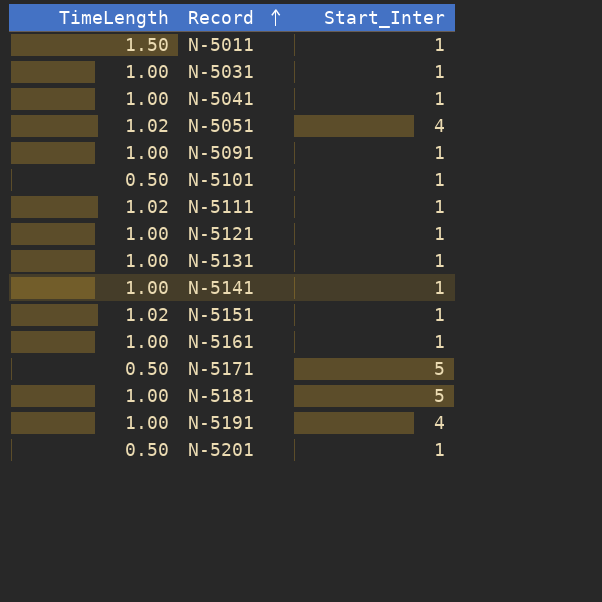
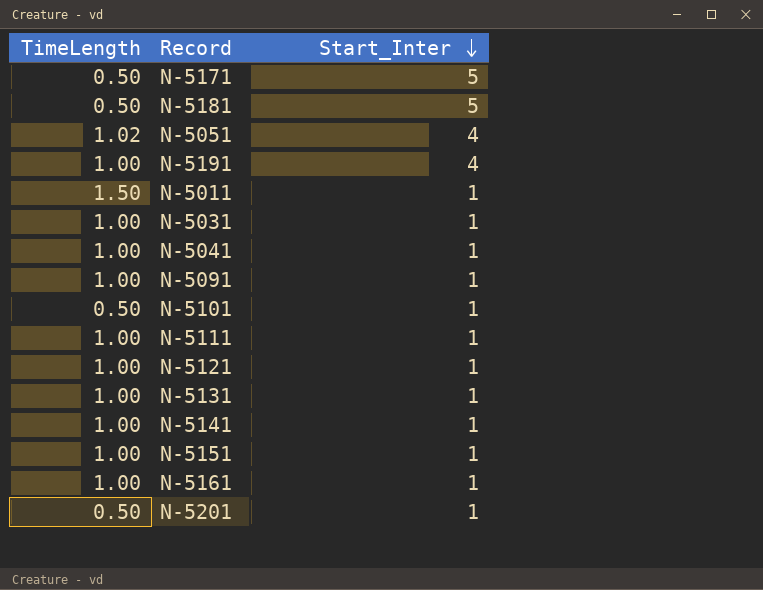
row order: Record ascending -> Start_Inter descending
N-5181 | TimeLength: 1.00 -> 0.50
N-5111 | TimeLength: 1.02 -> 1.00
N-5151 | TimeLength: 1.02 -> 1.00

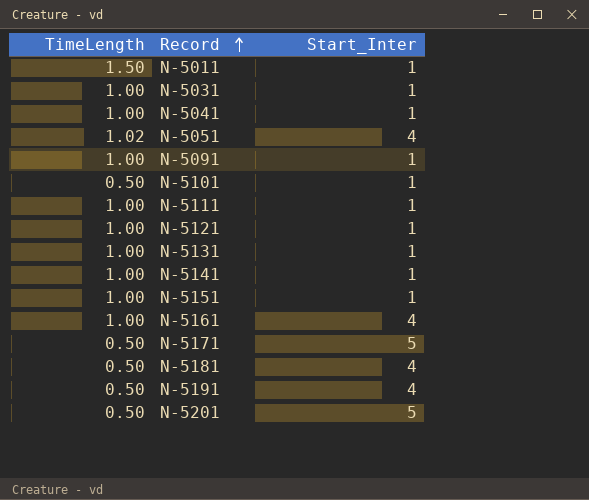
row order: Start_Inter descending -> Record ascending
N-5161 | Start_Inter: 1 -> 4
N-5181 | Start_Inter: 5 -> 4
N-5191 | TimeLength: 1.00 -> 0.50
N-5201 | Start_Inter: 1 -> 5

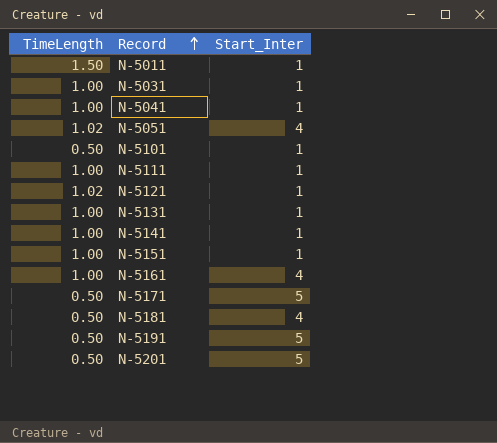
row N-5091: 1.00 | 1 -> none
N-5121 | TimeLength: 1.00 -> 1.02
N-5191 | Start_Inter: 4 -> 5

